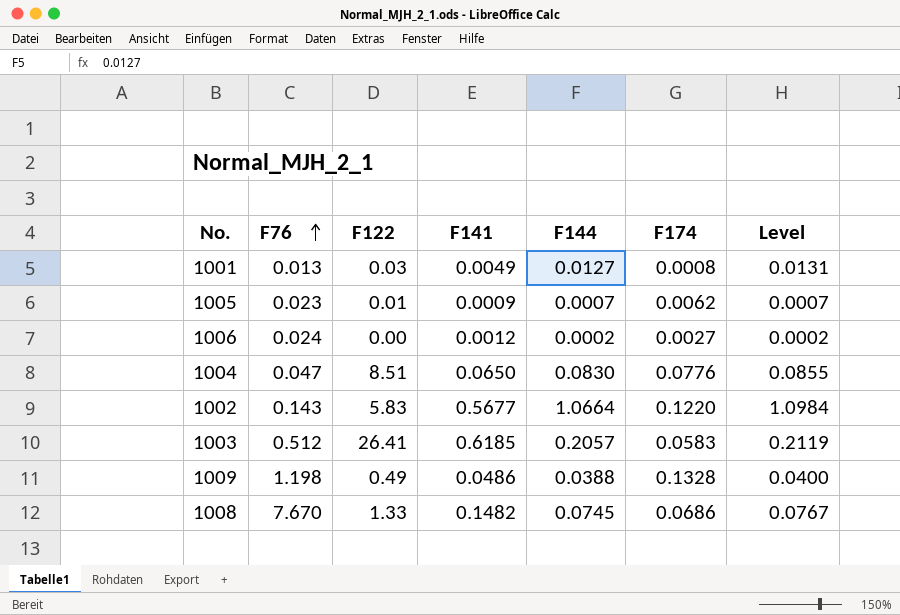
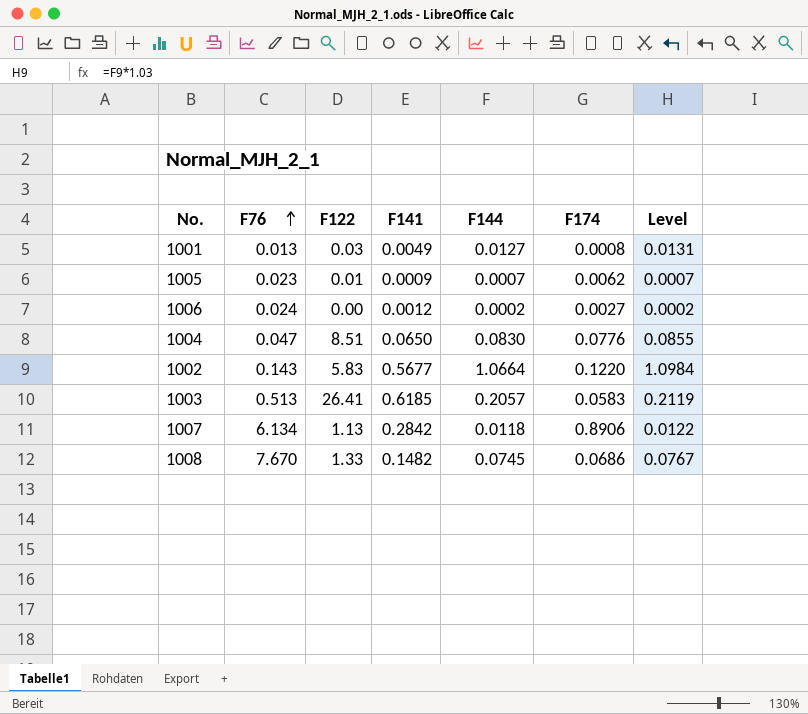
row 1009: 1.198 | 0.49 | 0.0486 | 0.0388 | 0.1328 | 0.0400 -> none
1003 | F76: 0.512 -> 0.513
row 1007: none -> 6.134 | 1.13 | 0.2842 | 0.0118 | 0.8906 | 0.0122

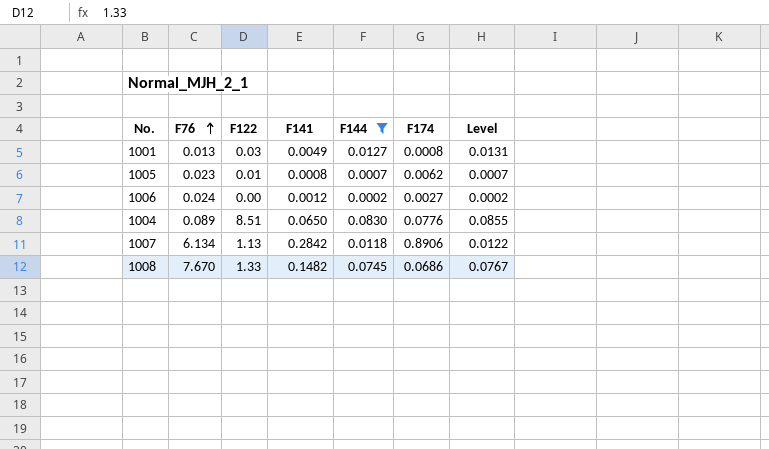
filter: none -> F144 <= 0.0830
1005 | F141: 0.0009 -> 0.0008
1004 | F76: 0.047 -> 0.089

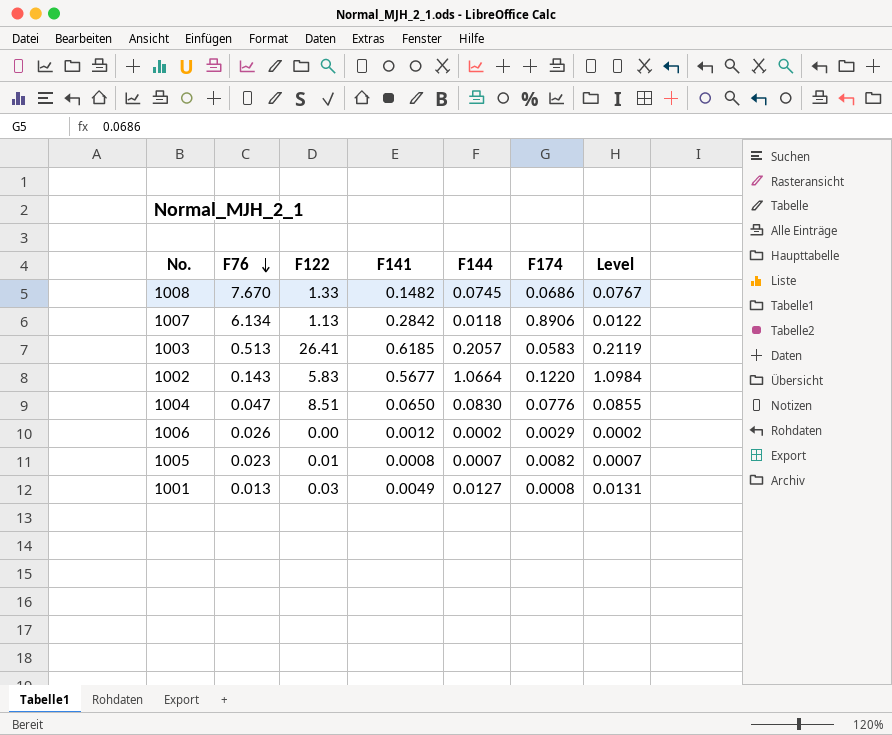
filter: F144 <= 0.0830 -> none
row order: F76 ascending -> F76 descending
1004 | F76: 0.089 -> 0.047
1006 | F76: 0.024 -> 0.026
1006 | F174: 0.0027 -> 0.0029
1005 | F174: 0.0062 -> 0.0082

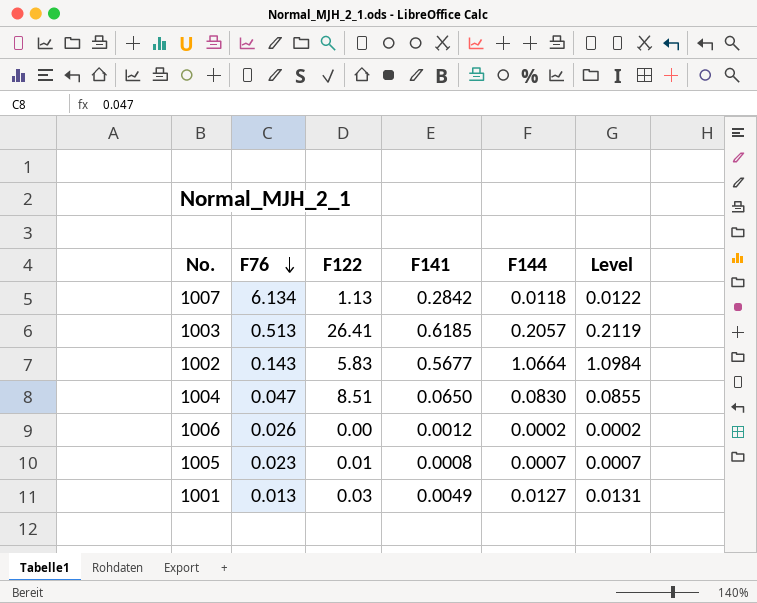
column F174 | position: 6 -> none
row 1008: 7.670 | 1.33 | 0.1482 | 0.0745 | 0.0686 | 0.0767 -> none

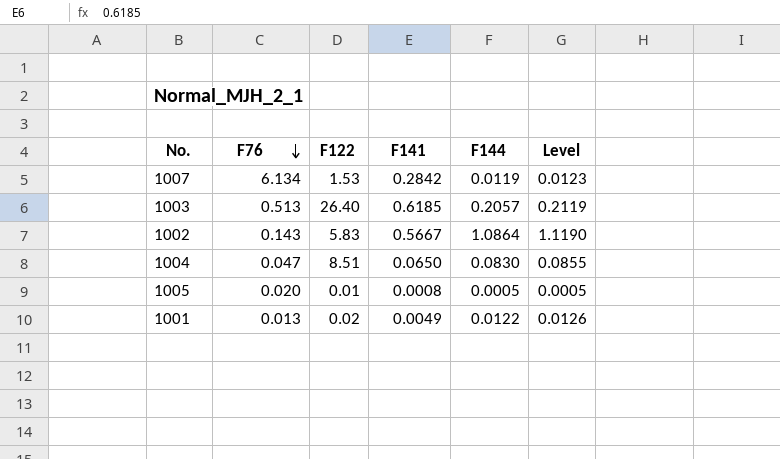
row 1006: 0.026 | 0.00 | 0.0012 | 0.0002 | 0.0002 -> none
1007 | F122: 1.13 -> 1.53
1007 | F144: 0.0118 -> 0.0119
1007 | Level: 0.0122 -> 0.0123
1003 | F122: 26.41 -> 26.40
1002 | F141: 0.5677 -> 0.5667
1002 | F144: 1.0664 -> 1.0864
1002 | Level: 1.0984 -> 1.1190
1005 | F76: 0.023 -> 0.020
1005 | F144: 0.0007 -> 0.0005
1005 | Level: 0.0007 -> 0.0005
1001 | F122: 0.03 -> 0.02
1001 | F144: 0.0127 -> 0.0122
1001 | Level: 0.0131 -> 0.0126

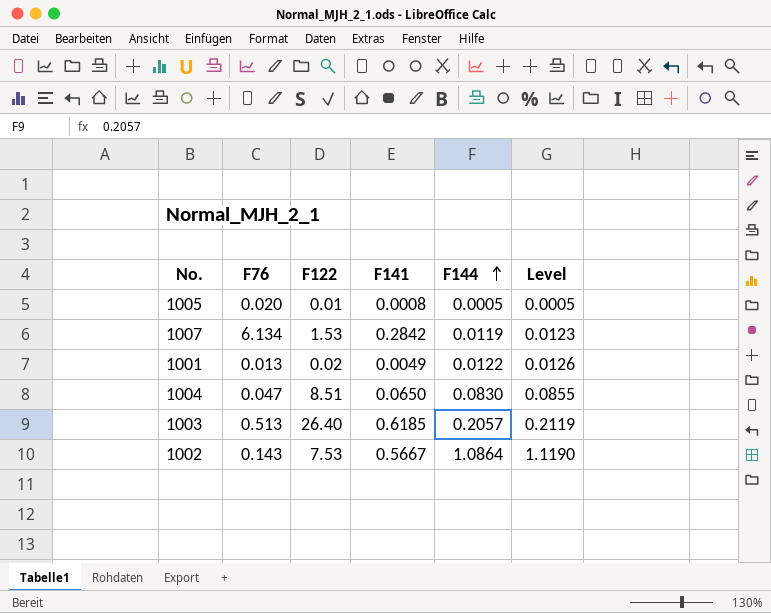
row order: F76 descending -> F144 ascending
1002 | F122: 5.83 -> 7.53

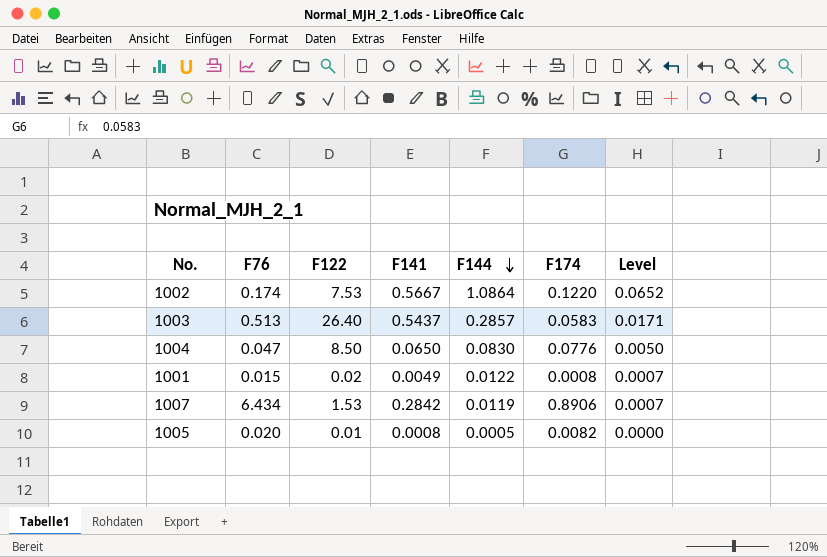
row order: F144 ascending -> F144 descending
column F174 | position: none -> 6
column Level | formula: [F144] * 1.03 -> [F144] * 0.06
1002 | F76: 0.143 -> 0.174
1003 | F141: 0.6185 -> 0.5437
1003 | F144: 0.2057 -> 0.2857
1004 | F122: 8.51 -> 8.50
1001 | F76: 0.013 -> 0.015
1007 | F76: 6.134 -> 6.434

